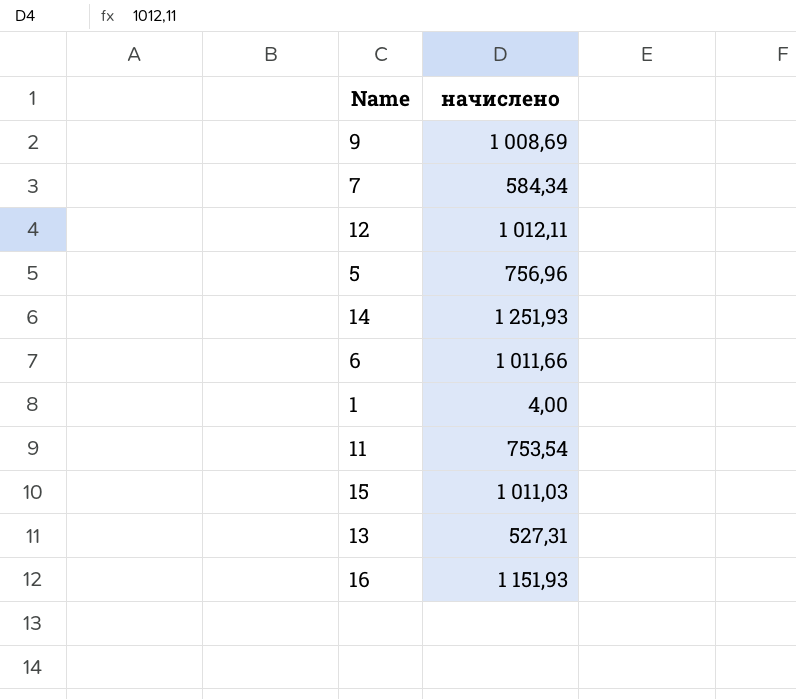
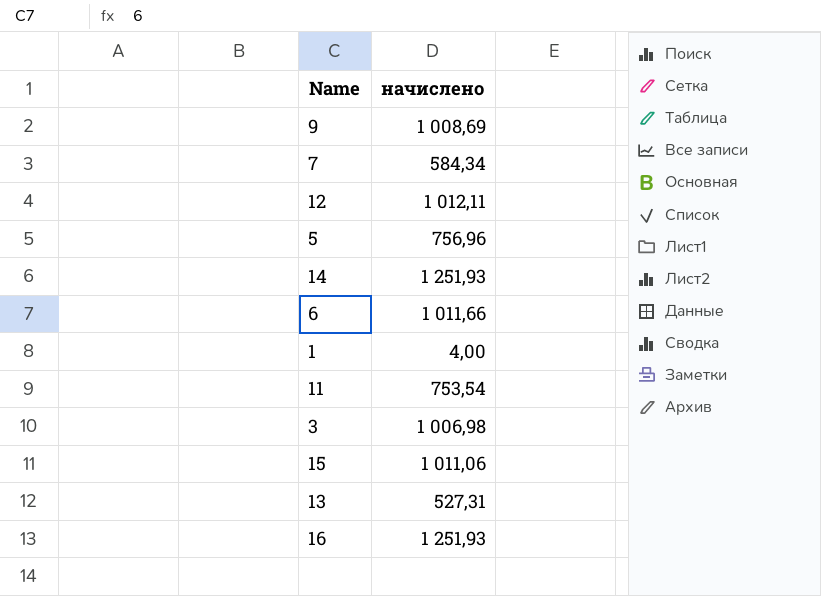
row 3: none -> 1 006,98
15 | начислено: 1 011,03 -> 1 011,06
16 | начислено: 1 151,93 -> 1 251,93

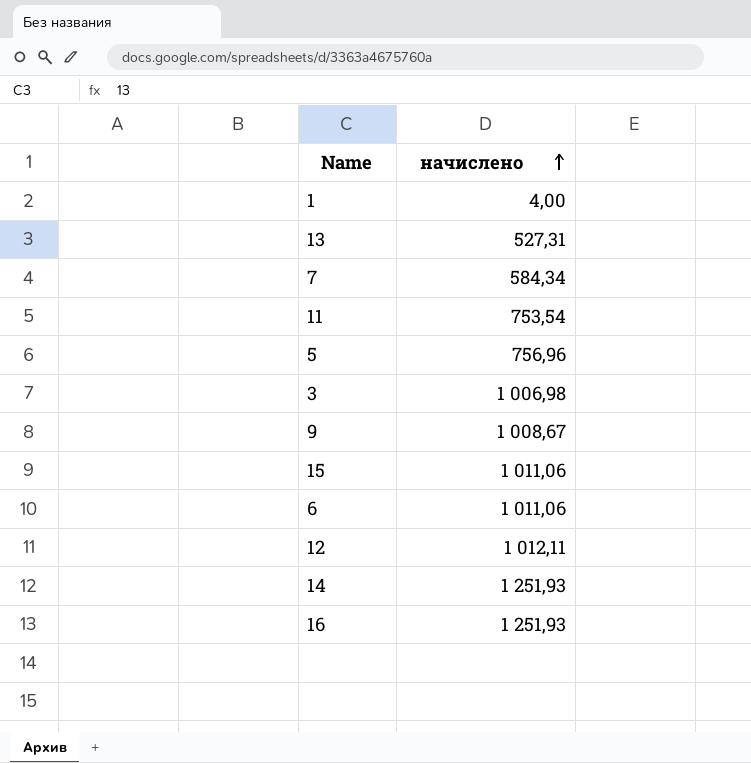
row order: none -> начислено ascending
9 | начислено: 1 008,69 -> 1 008,67
6 | начислено: 1 011,66 -> 1 011,06

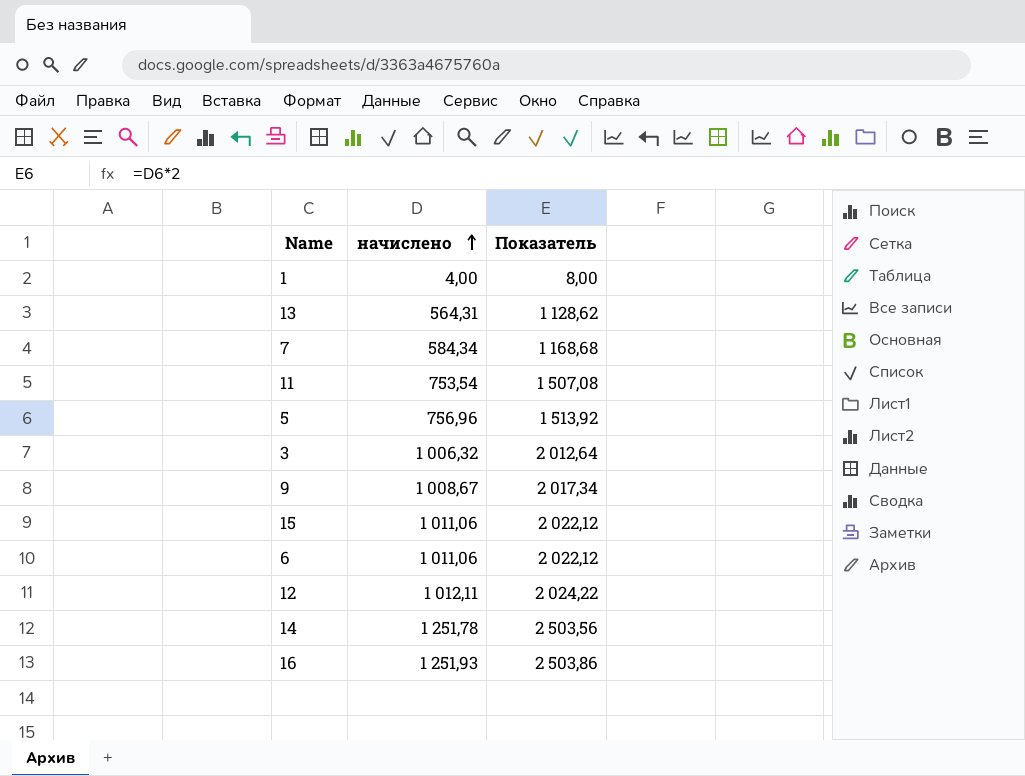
column Показатель | formula: none -> [начислено] * 2
13 | начислено: 527,31 -> 564,31
3 | начислено: 1 006,98 -> 1 006,32
14 | начислено: 1 251,93 -> 1 251,78

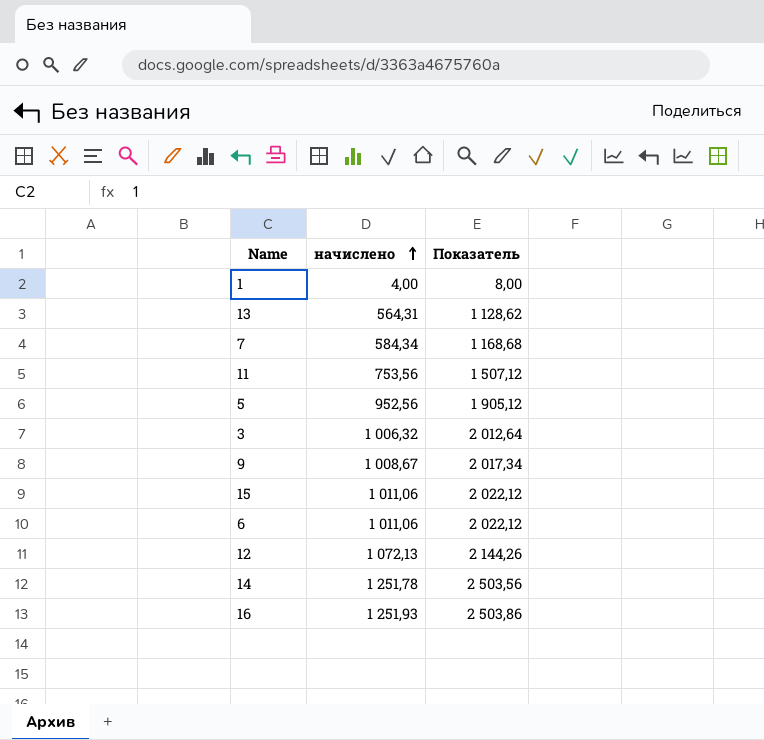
11 | начислено: 753,54 -> 753,56
11 | Показатель: 1 507,08 -> 1 507,12
5 | начислено: 756,96 -> 952,56
5 | Показатель: 1 513,92 -> 1 905,12
12 | начислено: 1 012,11 -> 1 072,13
12 | Показатель: 2 024,22 -> 2 144,26

